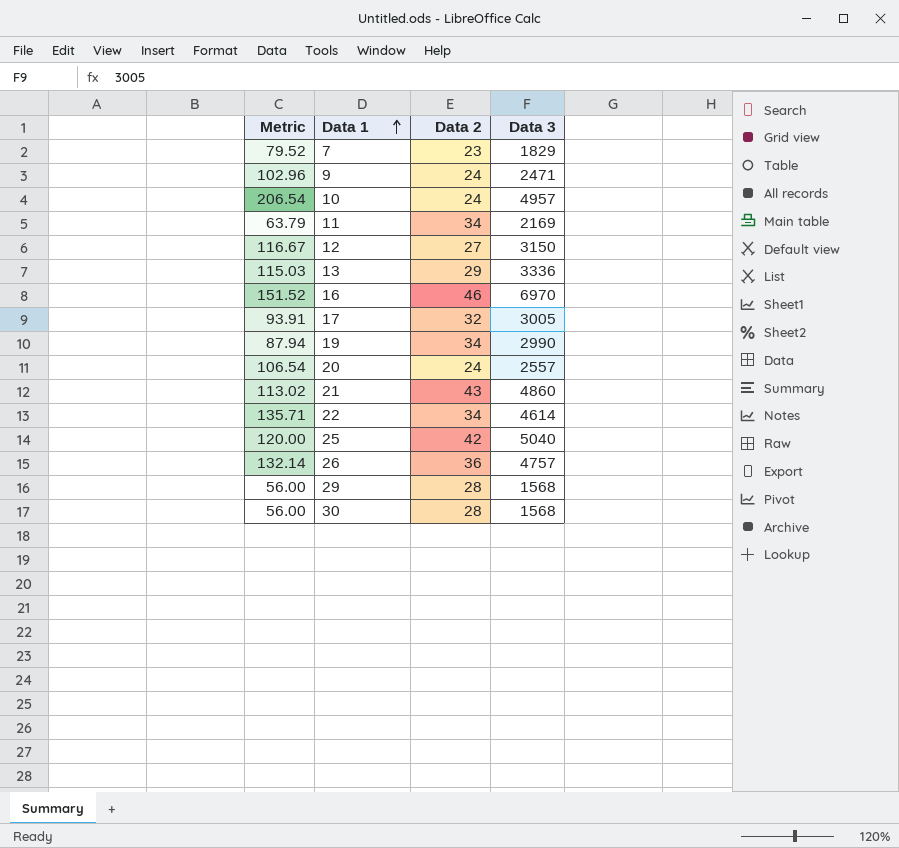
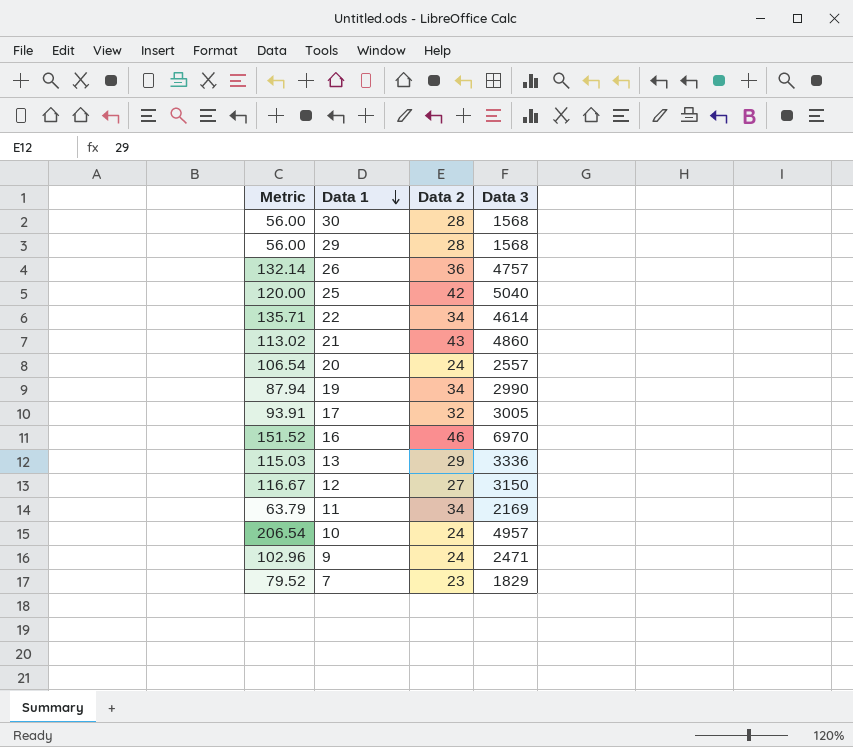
row order: Data 1 ascending -> Data 1 descending

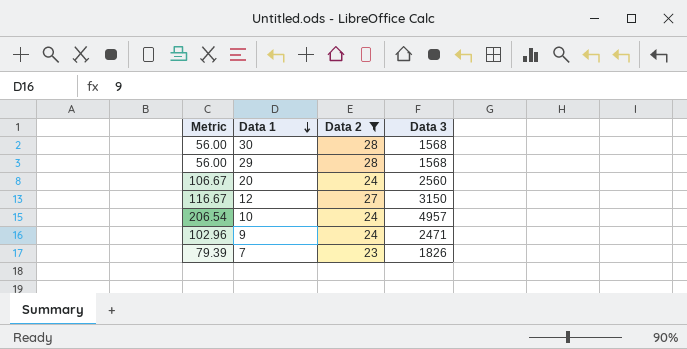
filter: none -> Data 2 <= 28
20 | Metric: 106.54 -> 106.67
20 | Data 3: 2557 -> 2560
7 | Metric: 79.52 -> 79.39
7 | Data 3: 1829 -> 1826

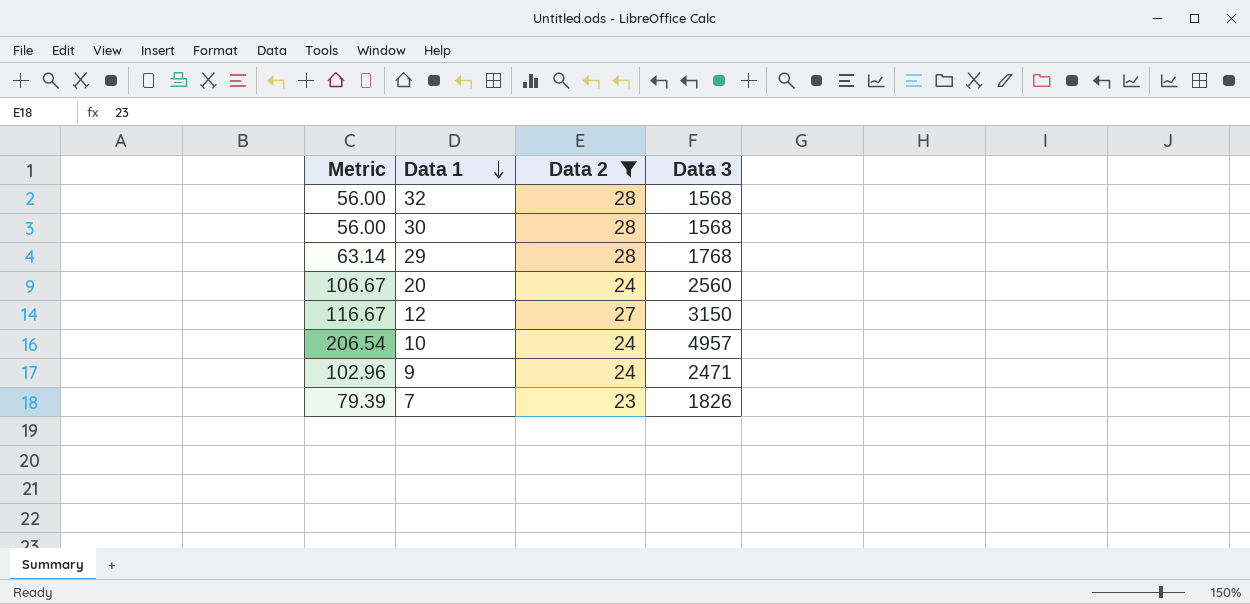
row 32: none -> 56.00 | 28 | 1568
29 | Metric: 56.00 -> 63.14
29 | Data 3: 1568 -> 1768

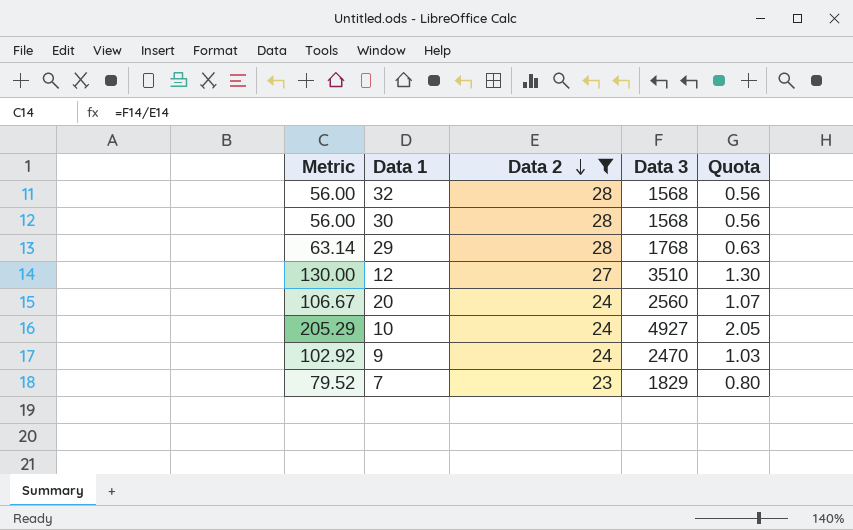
row order: Data 1 descending -> Data 2 descending
column Quota | formula: none -> [Metric] * 0.01
12 | Metric: 116.67 -> 130.00
12 | Data 3: 3150 -> 3510
10 | Metric: 206.54 -> 205.29
10 | Data 3: 4957 -> 4927
9 | Metric: 102.96 -> 102.92
9 | Data 3: 2471 -> 2470
7 | Metric: 79.39 -> 79.52
7 | Data 3: 1826 -> 1829

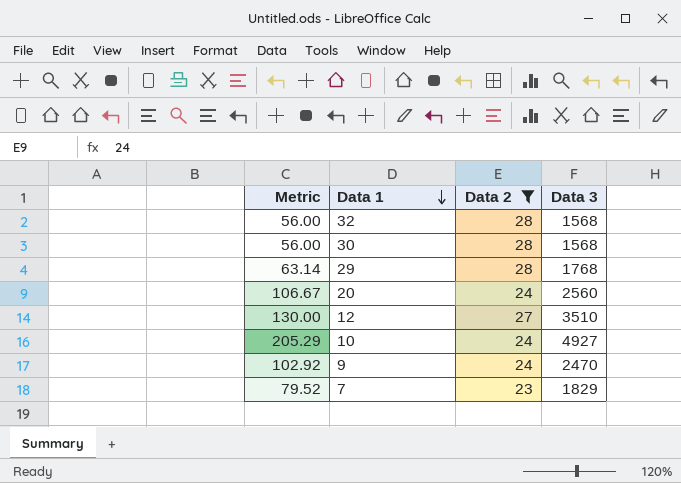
row order: Data 2 descending -> Data 1 descending
column Quota | formula: [Metric] * 0.01 -> none

